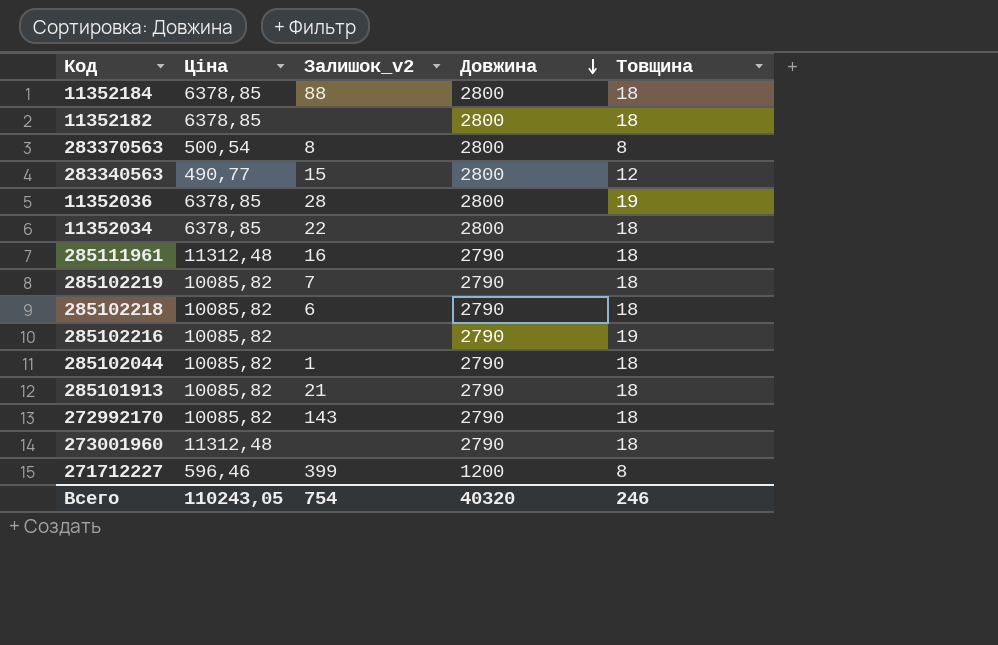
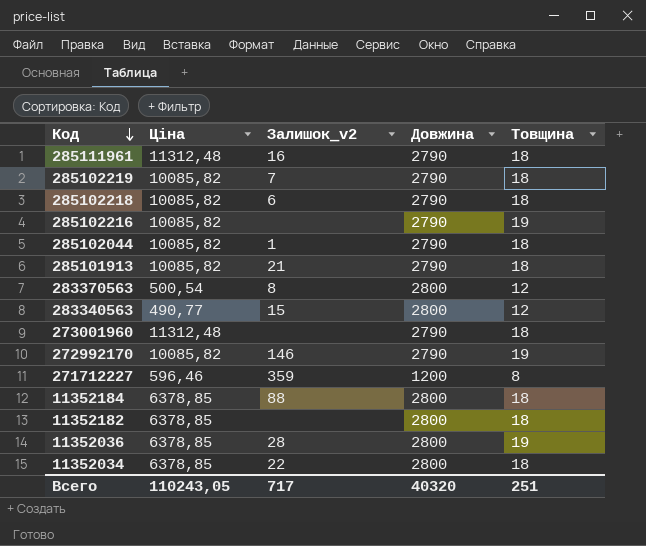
row order: Довжина descending -> Код descending
283370563 | Товщина: 8 -> 12
272992170 | Залишок_v2: 143 -> 146
272992170 | Товщина: 18 -> 19
271712227 | Залишок_v2: 399 -> 359
Всего | Залишок_v2: 754 -> 717
Всего | Товщина: 246 -> 251

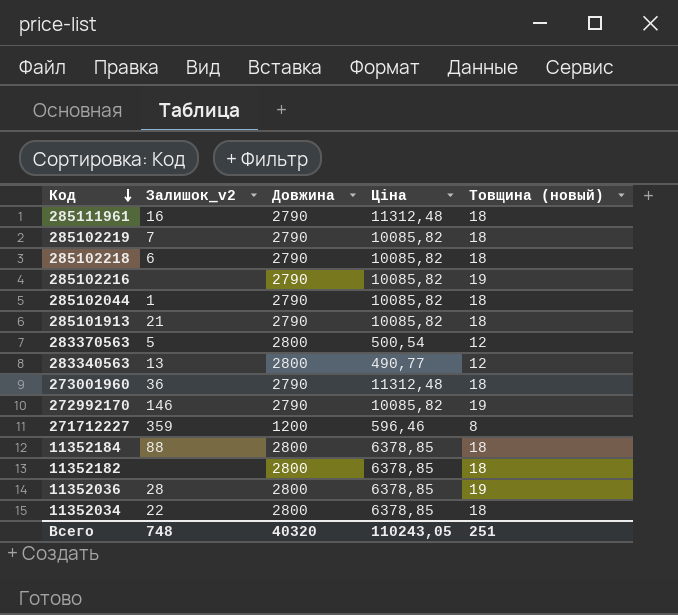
column Ціна | position: 2 -> 4
column name: Товщина -> Товщина (новый)
283370563 | Залишок_v2: 8 -> 5
283340563 | Залишок_v2: 15 -> 13
273001960 | Залишок_v2: none -> 36
Всего | Залишок_v2: 717 -> 748

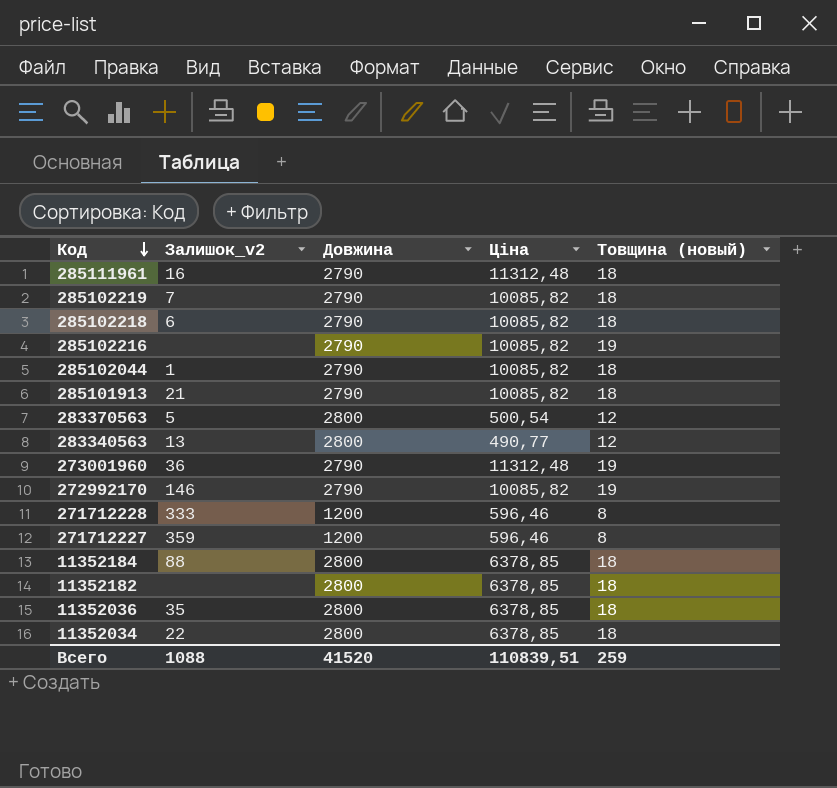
273001960 | Товщина (новый): 18 -> 19
row 271712228: none -> 333 | 1200 | 596,46 | 8
11352036 | Залишок_v2: 28 -> 35
11352036 | Товщина (новый): 19 -> 18
Всего | Залишок_v2: 748 -> 1088
Всего | Довжина: 40320 -> 41520
Всего | Ціна: 110243,05 -> 110839,51
Всего | Товщина (новый): 251 -> 259

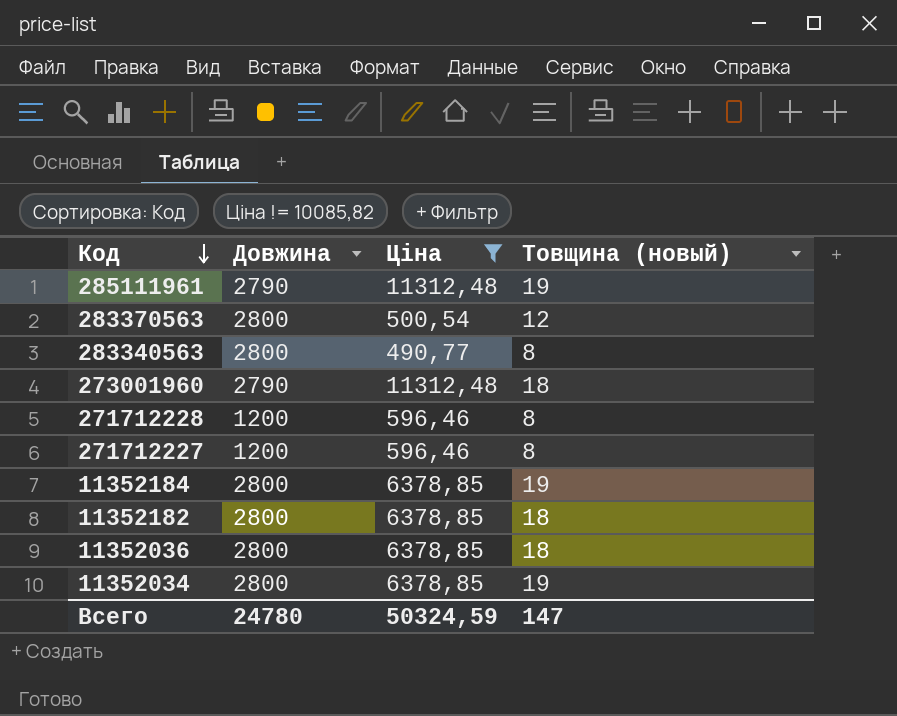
filter: none -> Ціна != 10085,82
column Залишок_v2 | position: 2 -> none
285111961 | Товщина (новый): 18 -> 19
283340563 | Товщина (новый): 12 -> 8
273001960 | Товщина (новый): 19 -> 18
11352184 | Товщина (новый): 18 -> 19
11352034 | Товщина (новый): 18 -> 19
Всего | Довжина: 41520 -> 24780
Всего | Ціна: 110839,51 -> 50324,59
Всего | Товщина (новый): 259 -> 147

